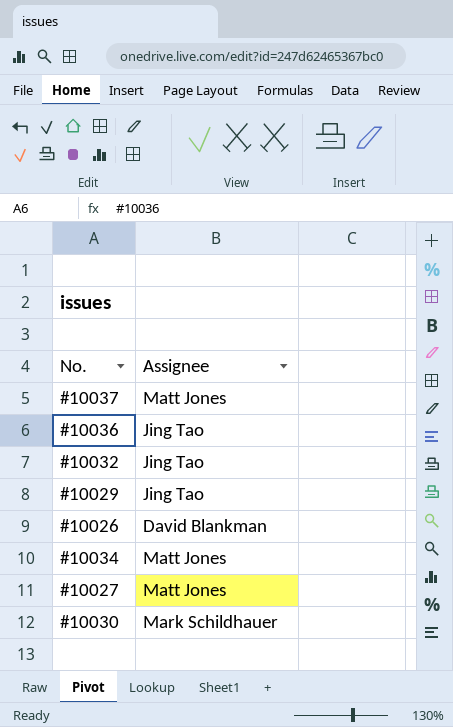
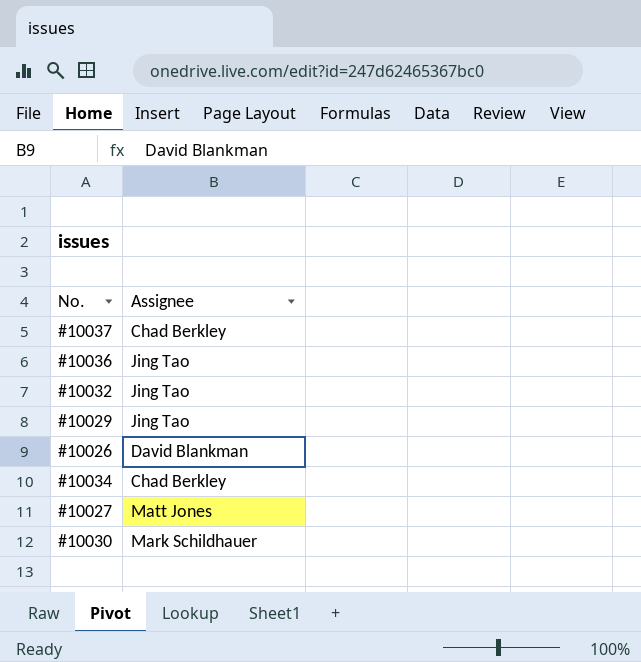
#10037 | Assignee: Matt Jones -> Chad Berkley
#10034 | Assignee: Matt Jones -> Chad Berkley

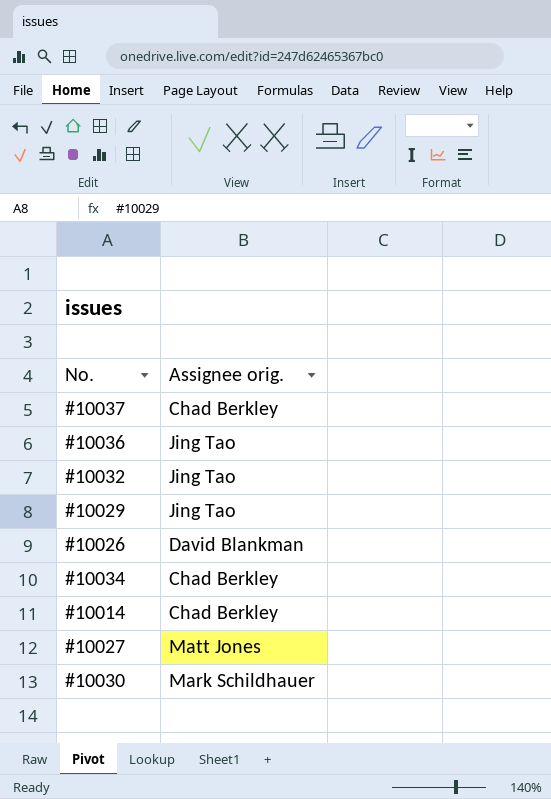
column name: Assignee -> Assignee orig.
row #10014: none -> Chad Berkley

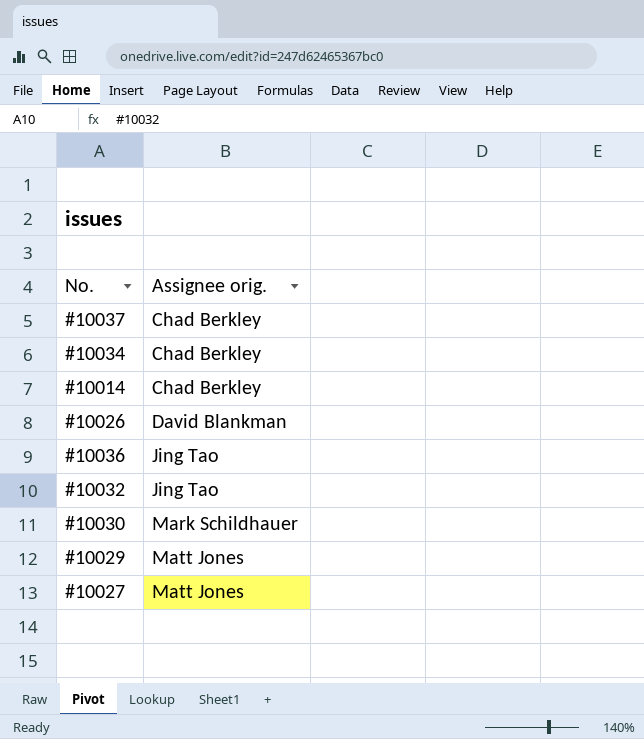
row order: none -> Assignee orig. ascending
#10029 | Assignee orig.: Jing Tao -> Matt Jones

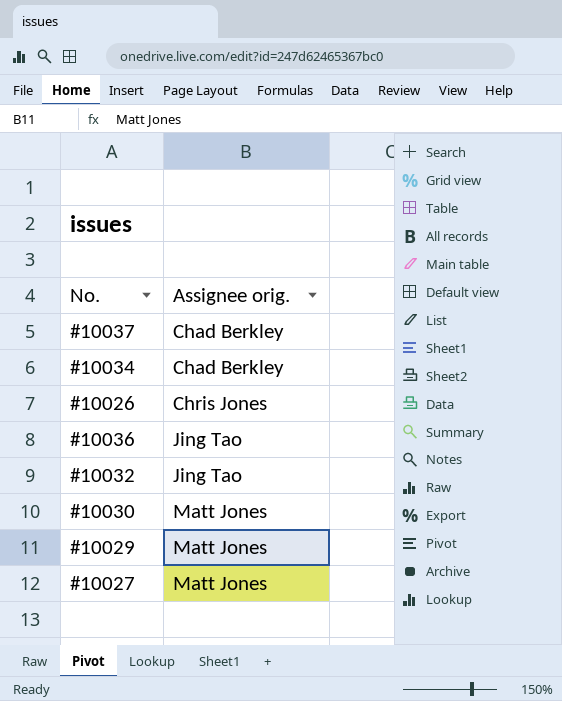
row #10014: Chad Berkley -> none
#10026 | Assignee orig.: David Blankman -> Chris Jones
#10030 | Assignee orig.: Mark Schildhauer -> Matt Jones

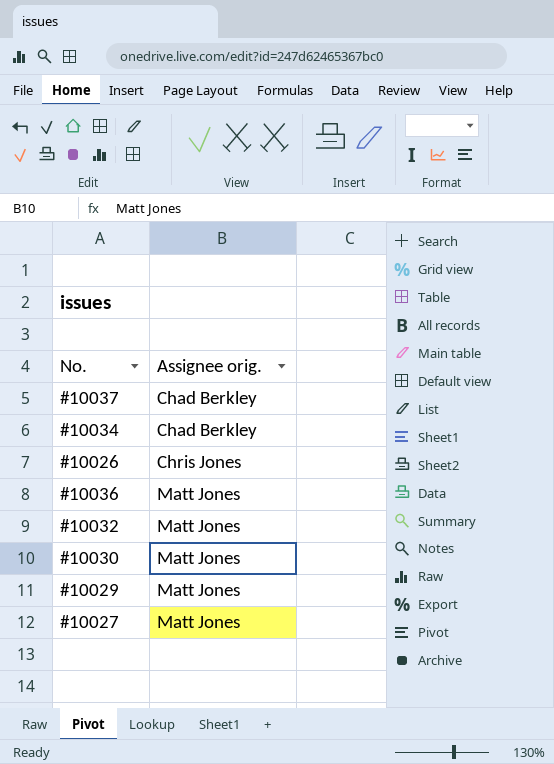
#10036 | Assignee orig.: Jing Tao -> Matt Jones
#10032 | Assignee orig.: Jing Tao -> Matt Jones

